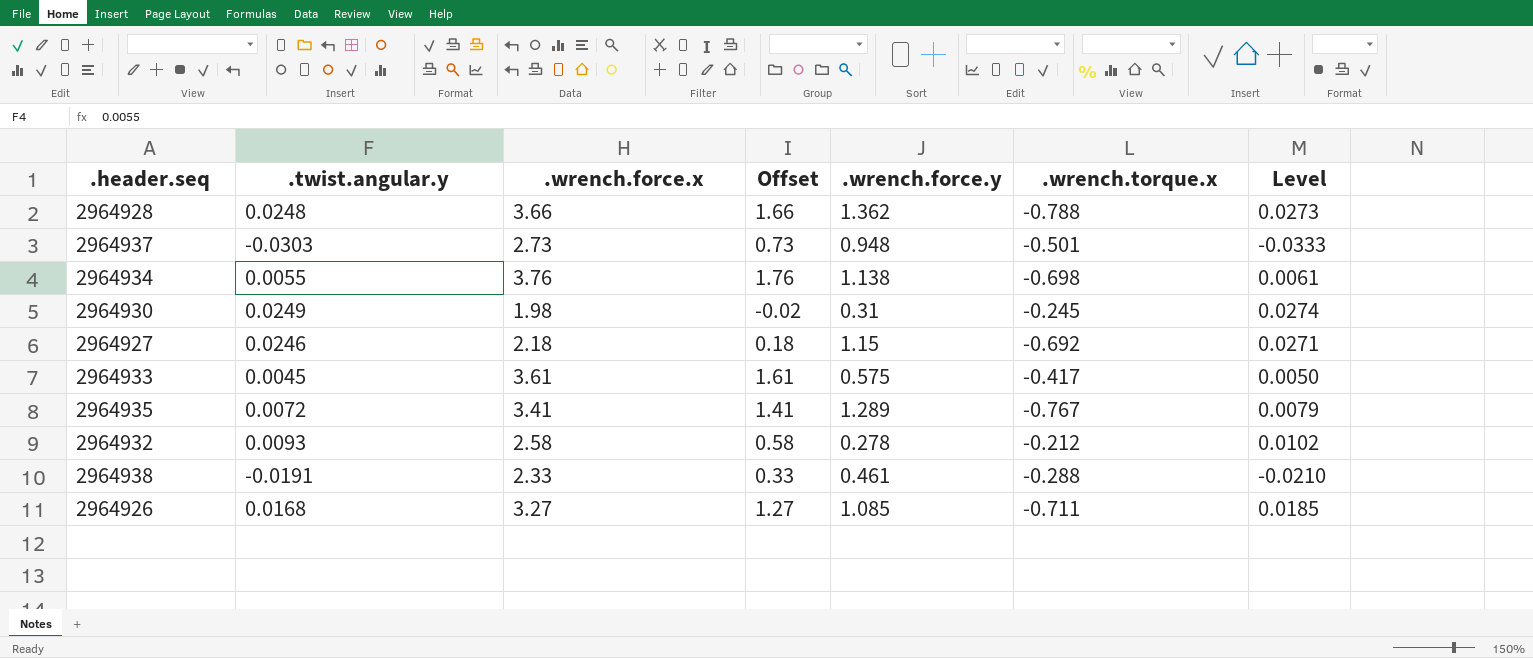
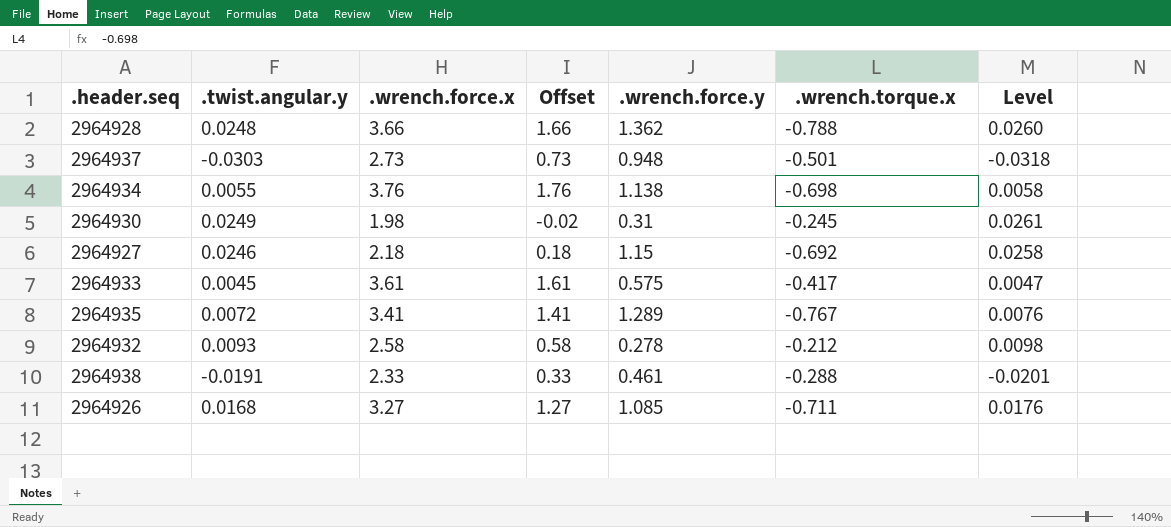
column Level | formula: [.twist.angular.y] * 1.1 -> [.twist.angular.y] * 1.05

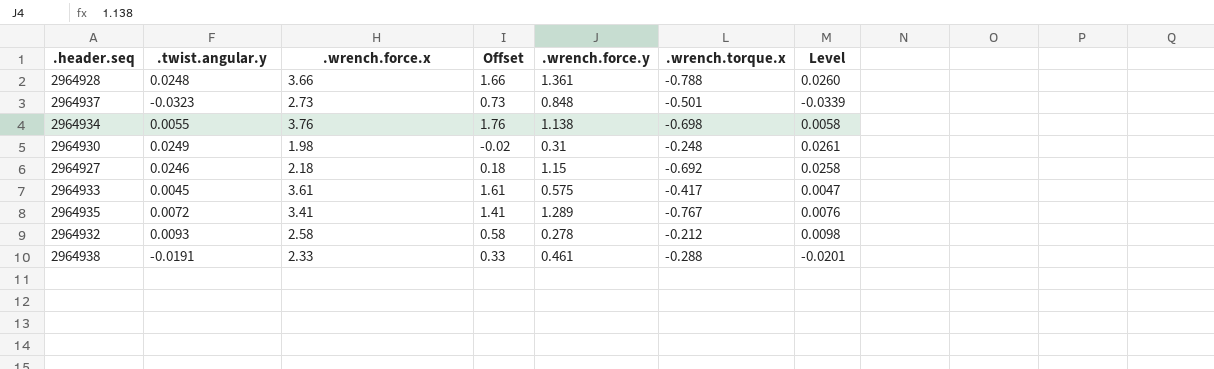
row 2964926: 0.0168 | 3.27 | 1.27 | 1.085 | -0.711 | 0.0176 -> none
2964928 | .wrench.force.y: 1.362 -> 1.361
2964937 | .twist.angular.y: -0.0303 -> -0.0323
2964937 | .wrench.force.y: 0.948 -> 0.848
2964937 | Level: -0.0318 -> -0.0339
2964930 | .wrench.torque.x: -0.245 -> -0.248

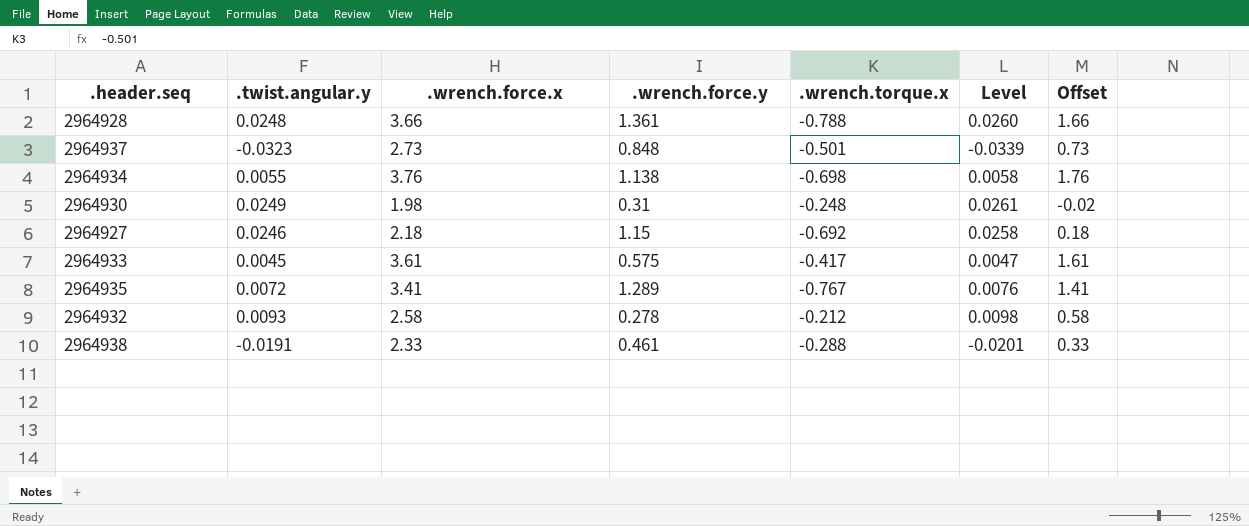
column Offset | position: 4 -> 7

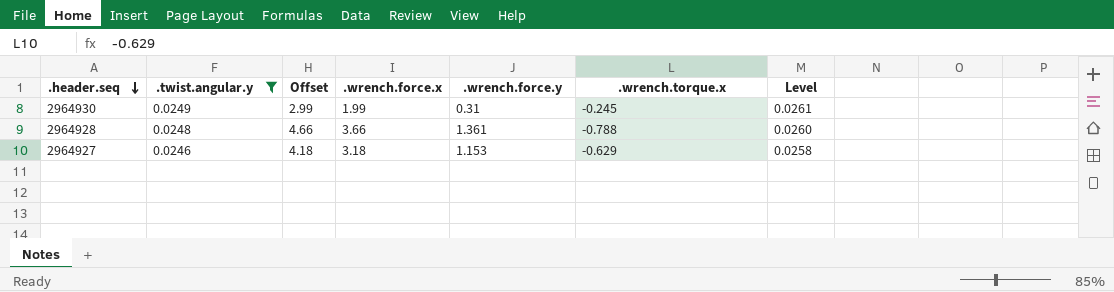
filter: none -> .twist.angular.y >= 0.0246
row order: none -> .header.seq descending
column Offset | formula: [.wrench.force.x] - 2 -> [.wrench.force.x] + 1
column Offset | position: 7 -> 3
2964930 | .wrench.force.x: 1.98 -> 1.99
2964930 | .wrench.torque.x: -0.248 -> -0.245
2964927 | .wrench.force.x: 2.18 -> 3.18
2964927 | .wrench.force.y: 1.15 -> 1.153
2964927 | .wrench.torque.x: -0.692 -> -0.629

